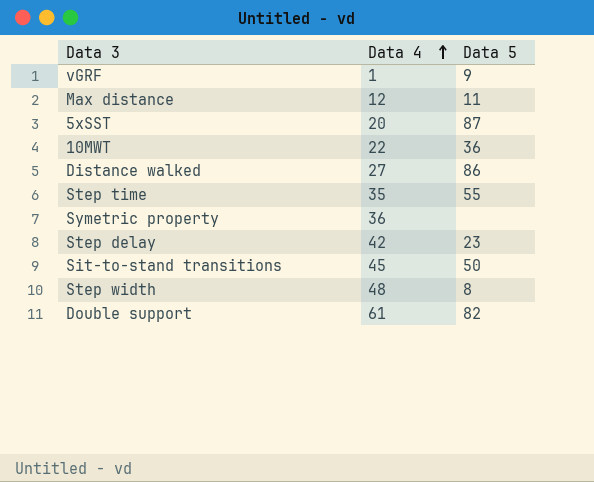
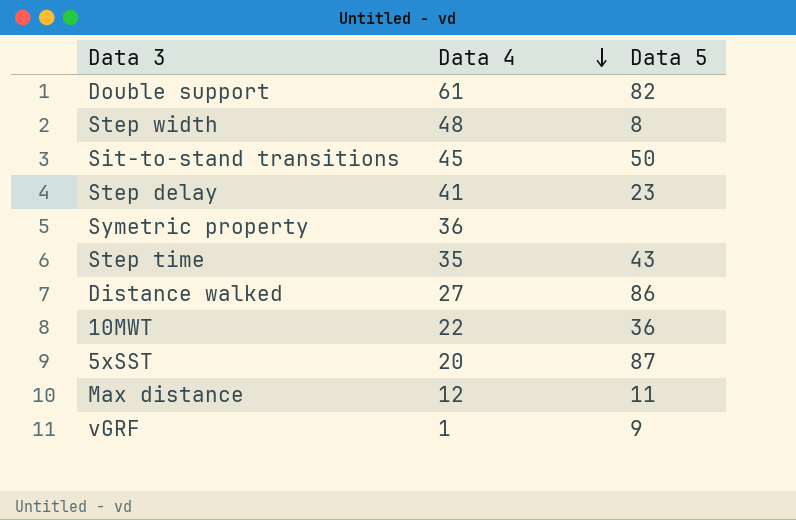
row order: Data 4 ascending -> Data 4 descending
Step delay | Data 4: 42 -> 41
Step time | Data 5: 55 -> 43

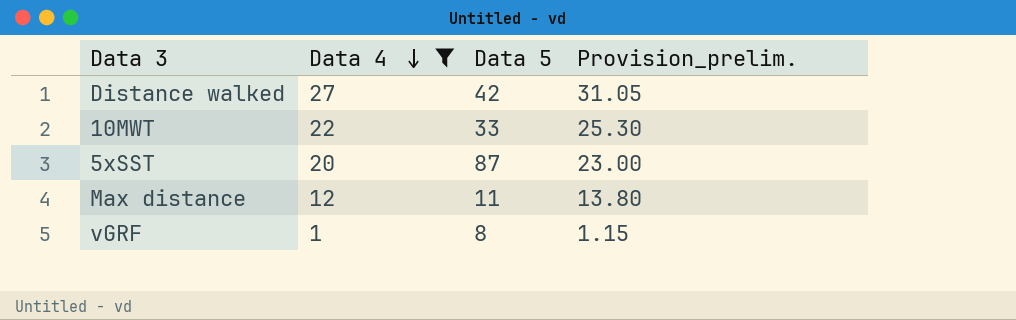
filter: none -> Data 4 <= 27
column Provision_prelim. | formula: none -> [Data 4] * 1.15
Distance walked | Data 5: 86 -> 42
10MWT | Data 5: 36 -> 33
vGRF | Data 5: 9 -> 8

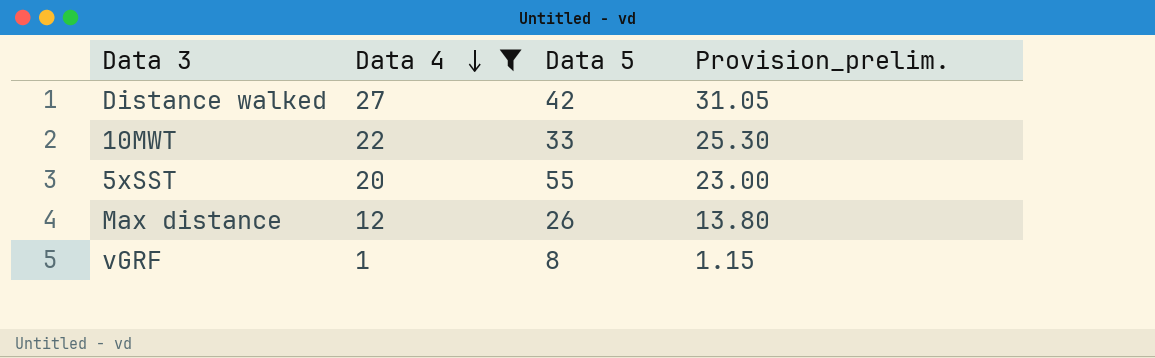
5xSST | Data 5: 87 -> 55
Max distance | Data 5: 11 -> 26

